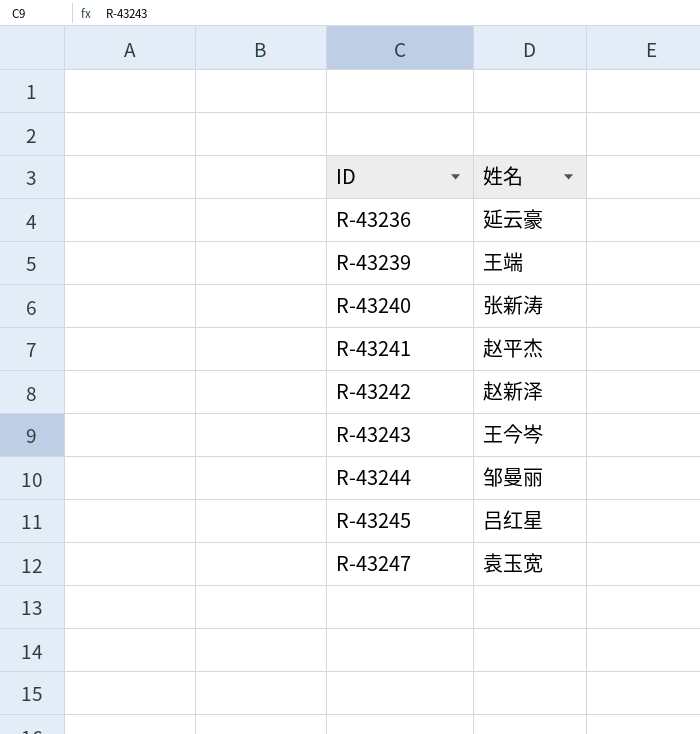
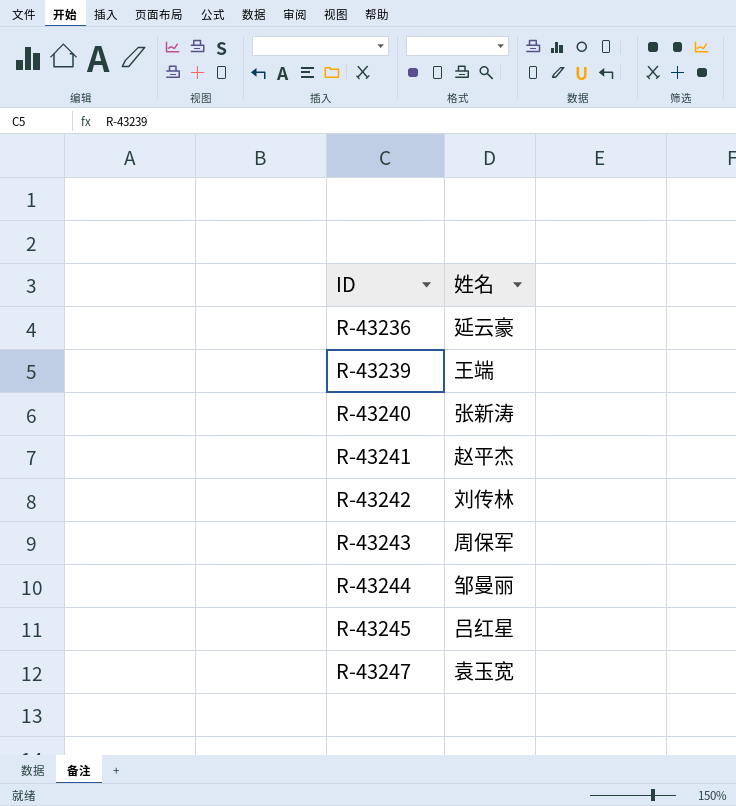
R-43242 | 姓名: 赵新泽 -> 刘传林
R-43243 | 姓名: 王今岑 -> 周保军

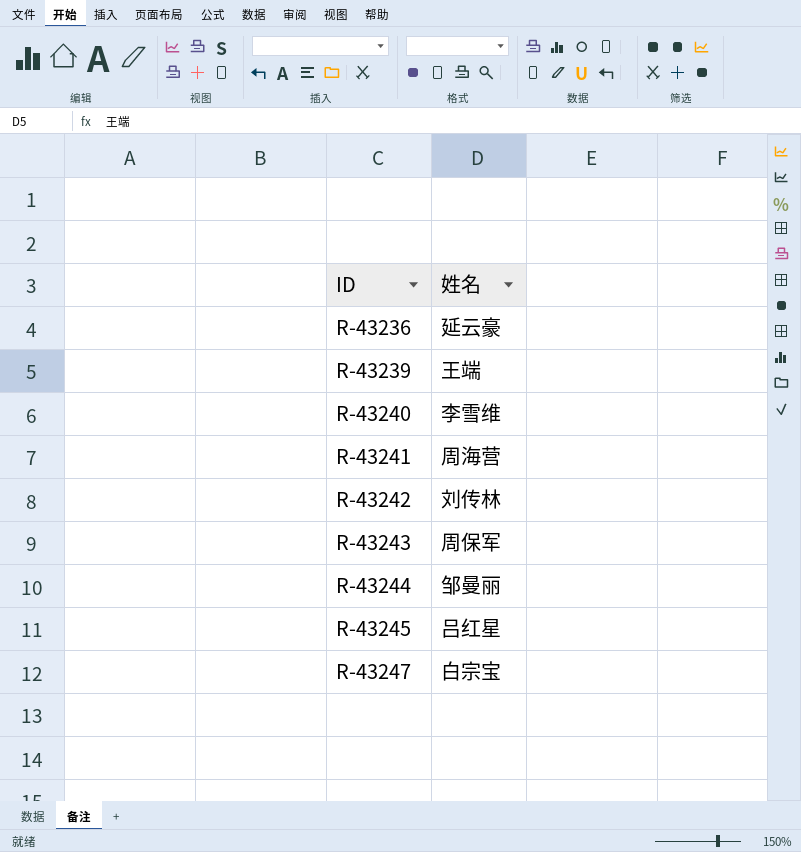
R-43240 | 姓名: 张新涛 -> 李雪维
R-43241 | 姓名: 赵平杰 -> 周海营
R-43247 | 姓名: 袁玉宽 -> 白宗宝

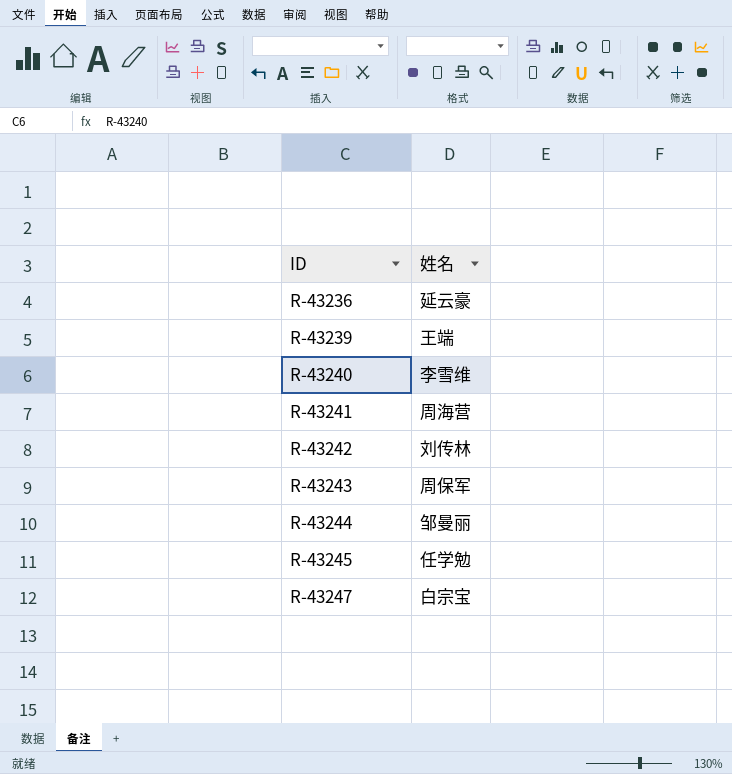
R-43245 | 姓名: 吕红星 -> 任学勉

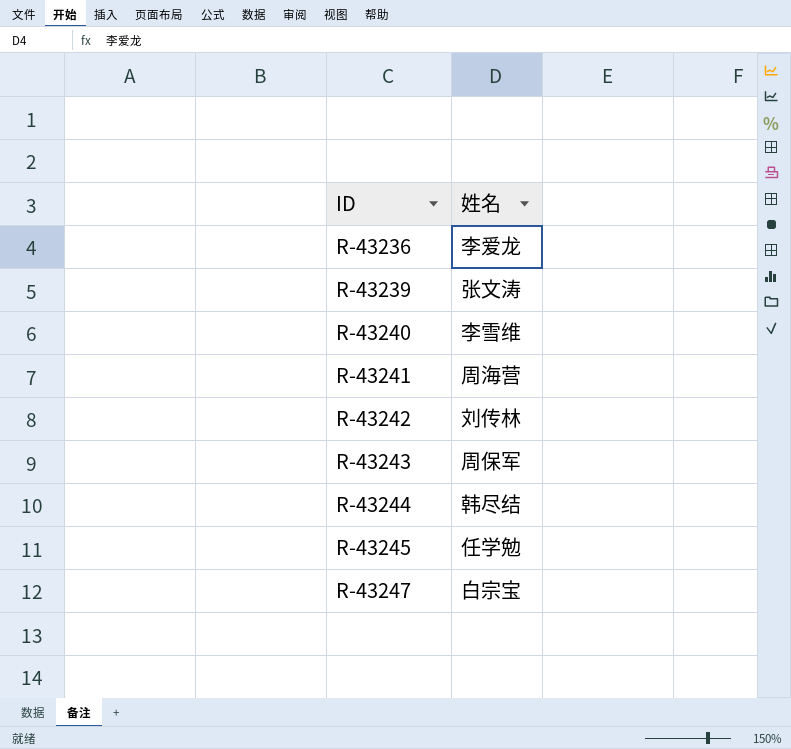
R-43236 | 姓名: 延云豪 -> 李爱龙
R-43239 | 姓名: 王端 -> 张文涛
R-43244 | 姓名: 邹曼丽 -> 韩尽结

